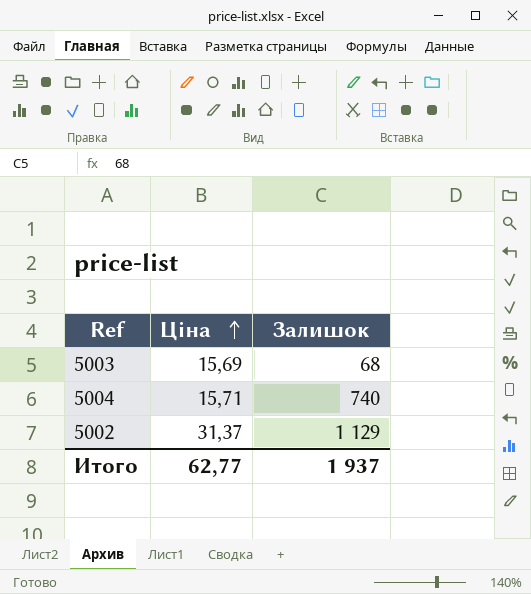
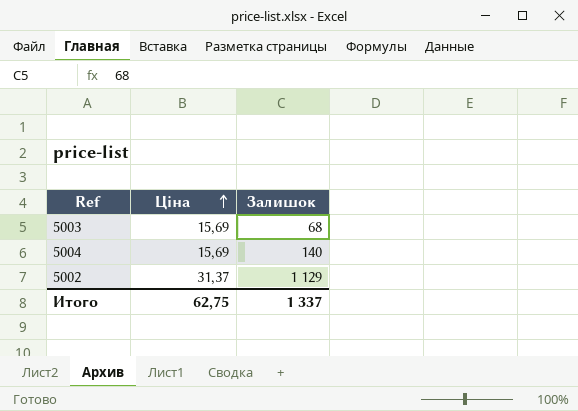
5004 | Ціна: 15,71 -> 15,69
5004 | Залишок: 740 -> 140
Итого | Ціна: 62,77 -> 62,75
Итого | Залишок: 1 937 -> 1 337

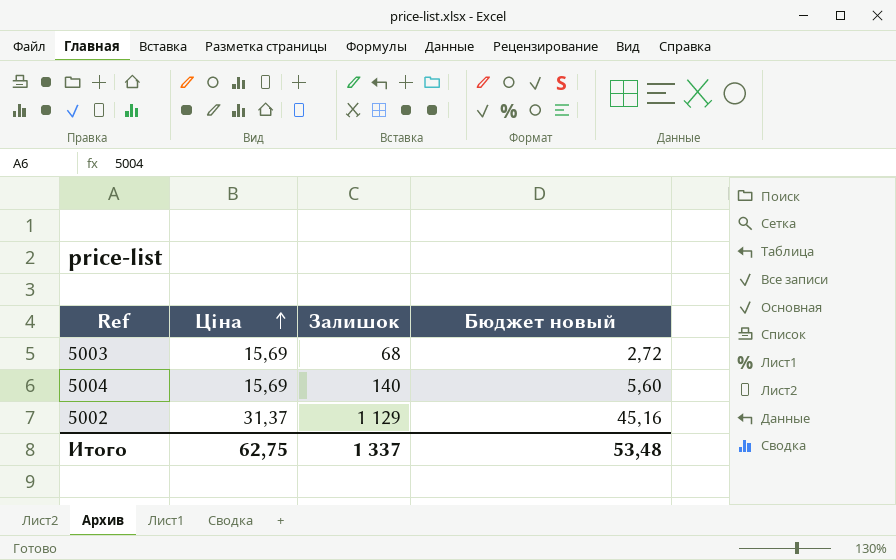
column Бюджет новый | formula: none -> [Залишок] * 0,04

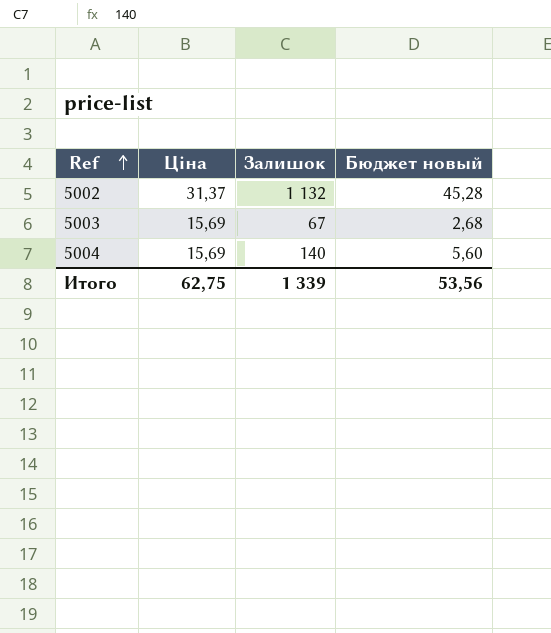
row order: Ціна ascending -> Ref ascending
5002 | Залишок: 1 129 -> 1 132
5002 | Бюджет новый: 45,16 -> 45,28
5003 | Залишок: 68 -> 67
5003 | Бюджет новый: 2,72 -> 2,68
Итого | Залишок: 1 337 -> 1 339
Итого | Бюджет новый: 53,48 -> 53,56

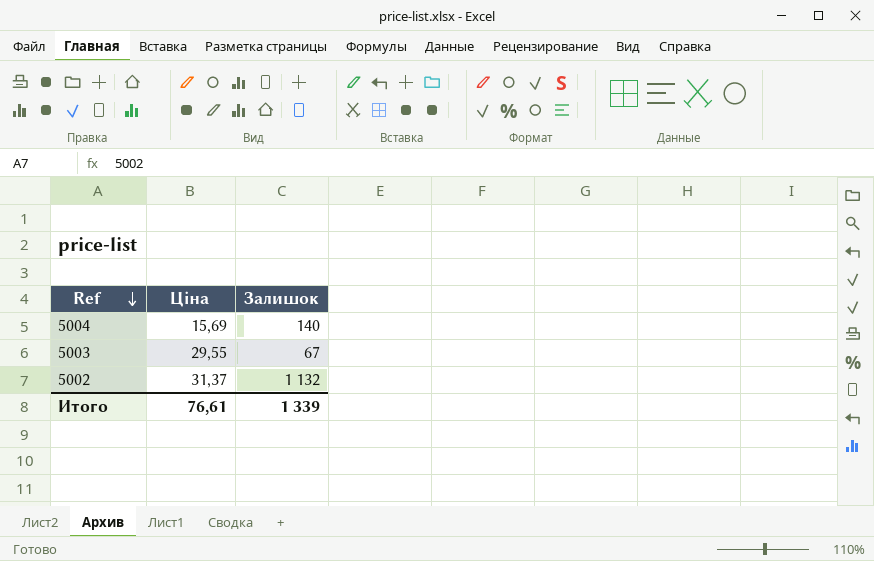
row order: Ref ascending -> Ref descending
column Бюджет новый | formula: [Залишок] * 0,04 -> none
5003 | Ціна: 15,69 -> 29,55
Итого | Ціна: 62,75 -> 76,61

